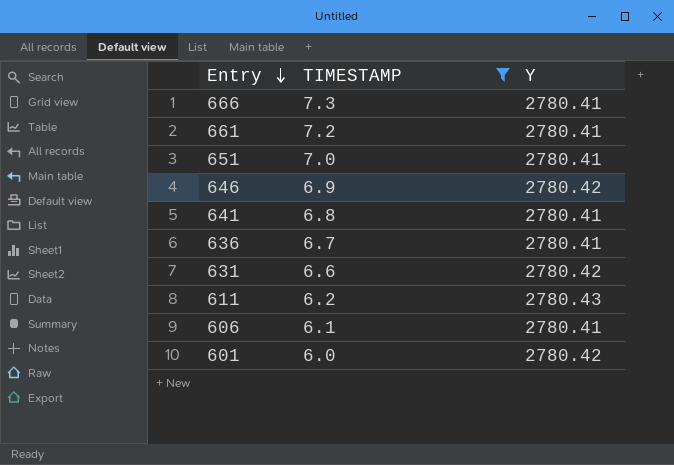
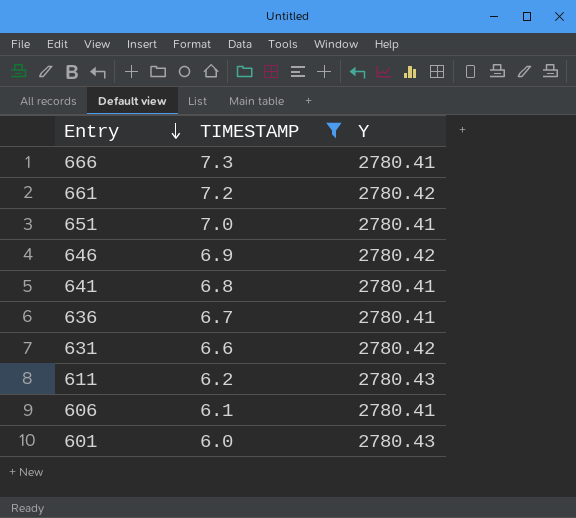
661 | Y: 2780.41 -> 2780.42
601 | Y: 2780.42 -> 2780.43

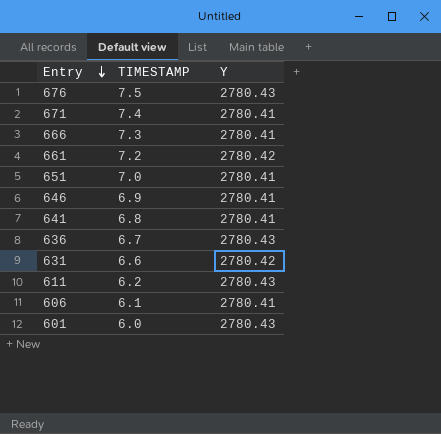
filter: TIMESTAMP <= 7.3 -> none
646 | Y: 2780.42 -> 2780.41
636 | Y: 2780.41 -> 2780.43

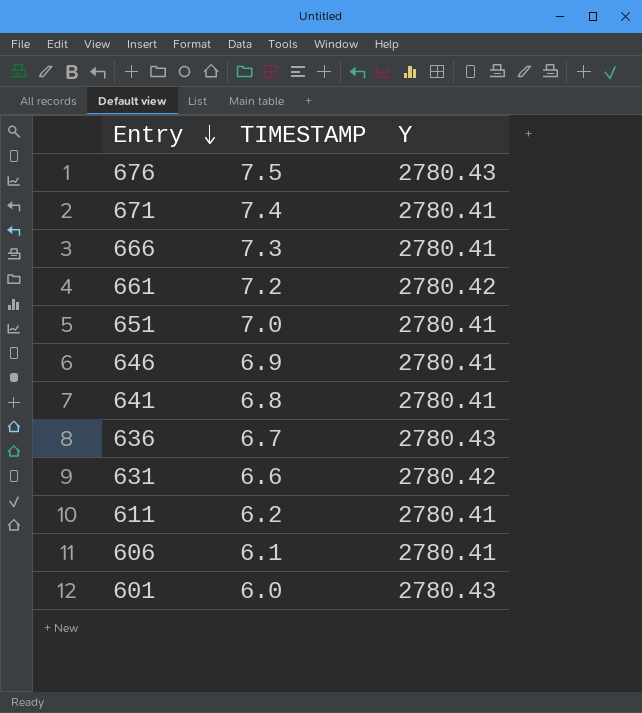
611 | Y: 2780.43 -> 2780.41

